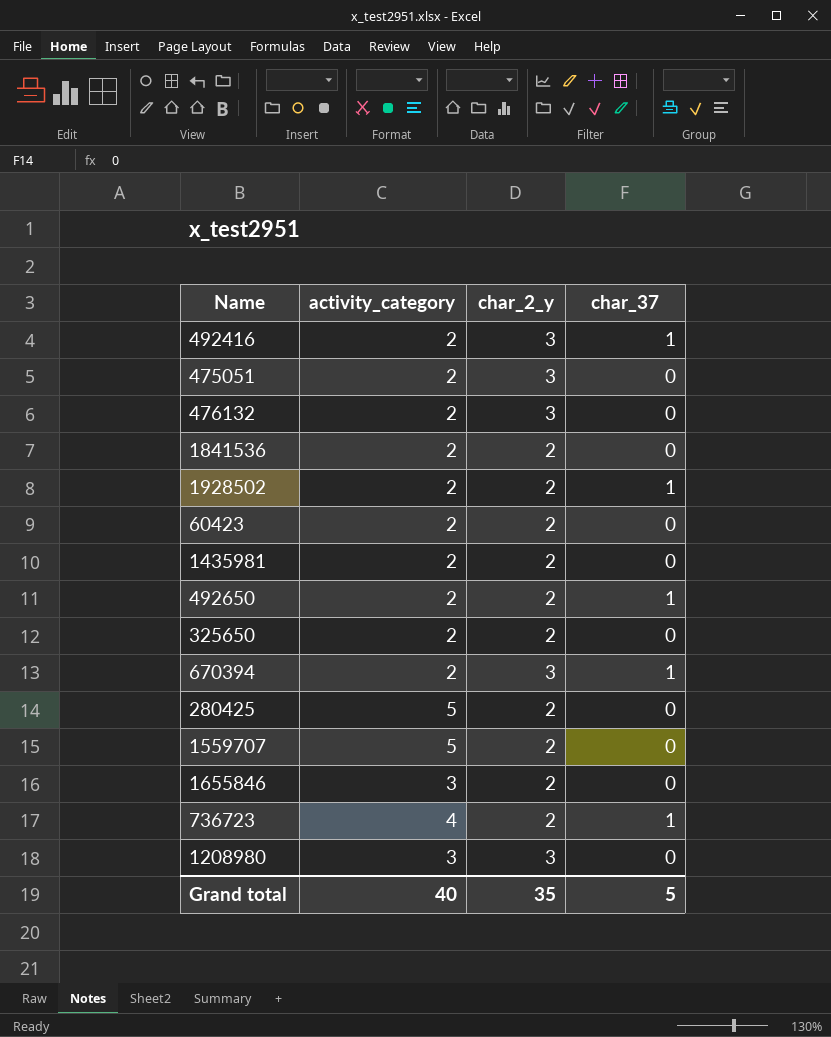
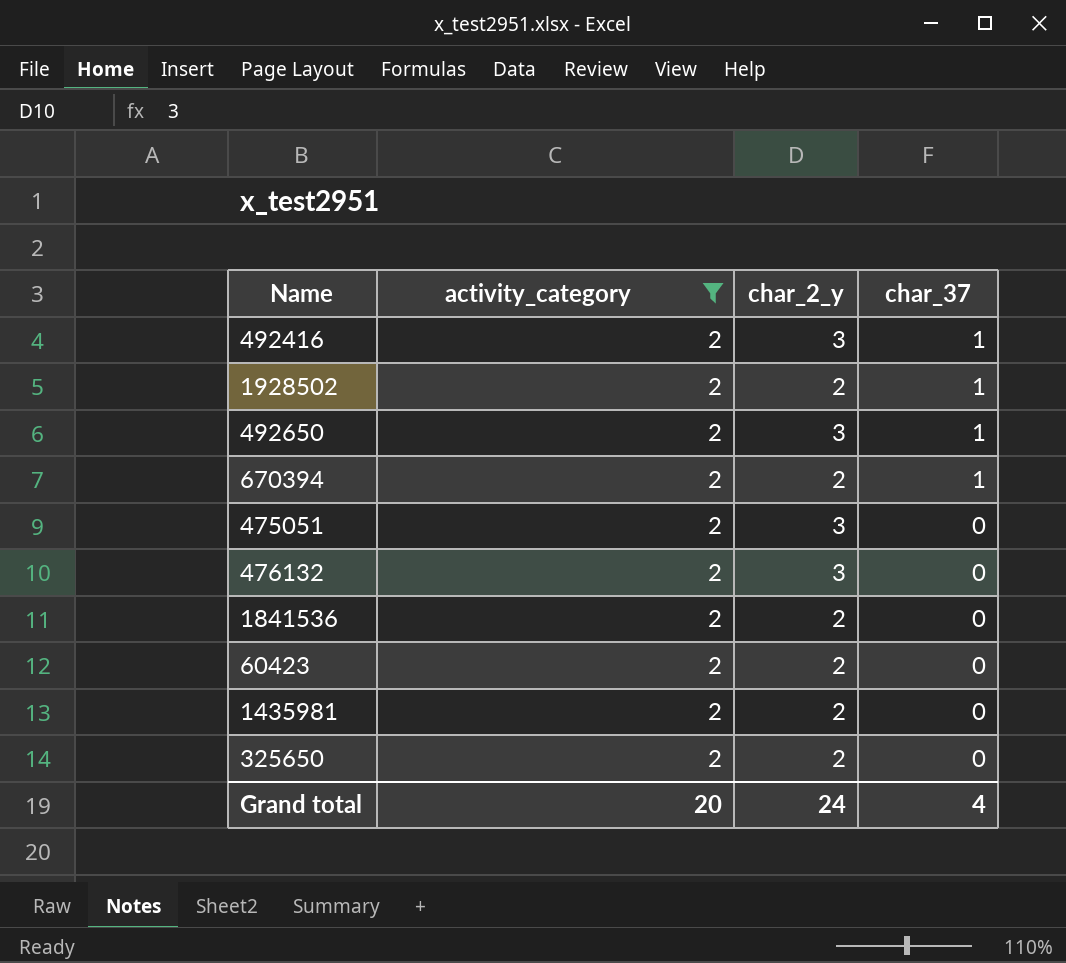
filter: none -> activity_category = 2
row order: none -> char_37 descending
492650 | char_2_y: 2 -> 3
670394 | char_2_y: 3 -> 2
Grand total | activity_category: 40 -> 20
Grand total | char_2_y: 35 -> 24
Grand total | char_37: 5 -> 4

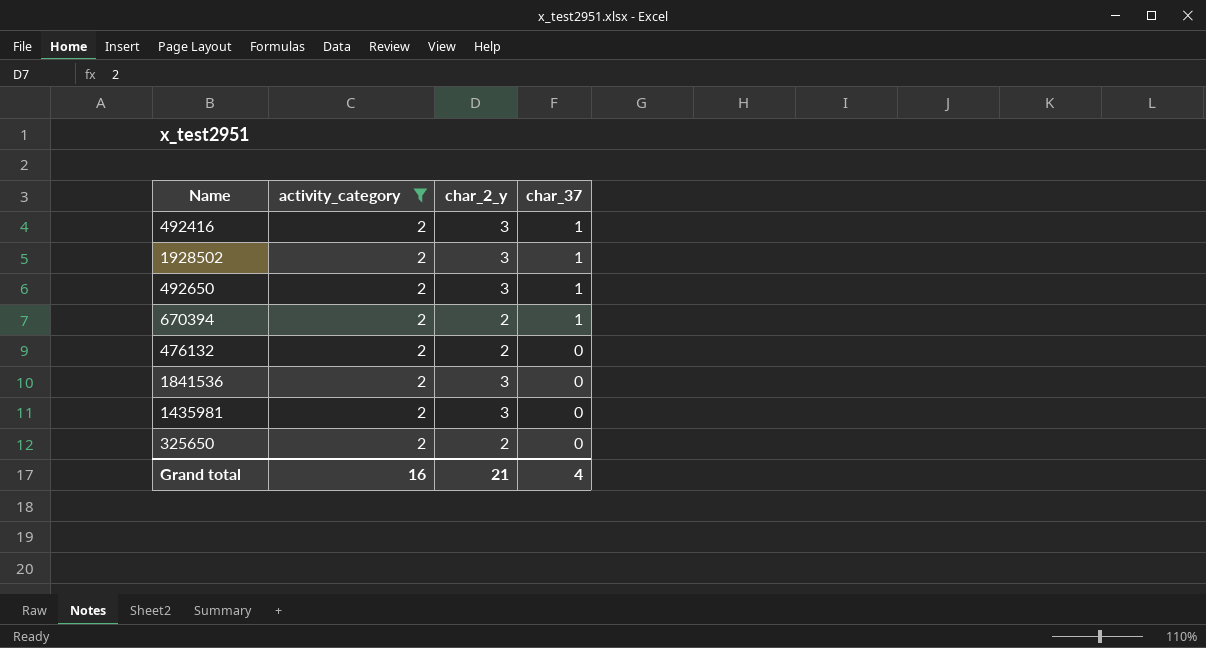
row 475051: 2 | 3 | 0 -> none
row 60423: 2 | 2 | 0 -> none
1928502 | char_2_y: 2 -> 3
476132 | char_2_y: 3 -> 2
1841536 | char_2_y: 2 -> 3
1435981 | char_2_y: 2 -> 3
Grand total | activity_category: 20 -> 16
Grand total | char_2_y: 24 -> 21

